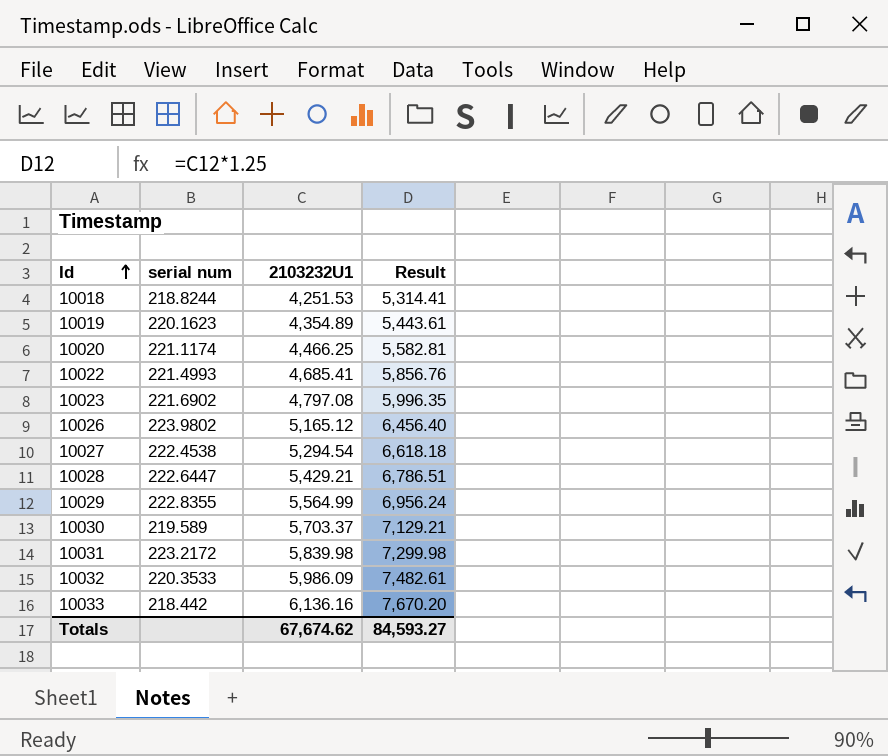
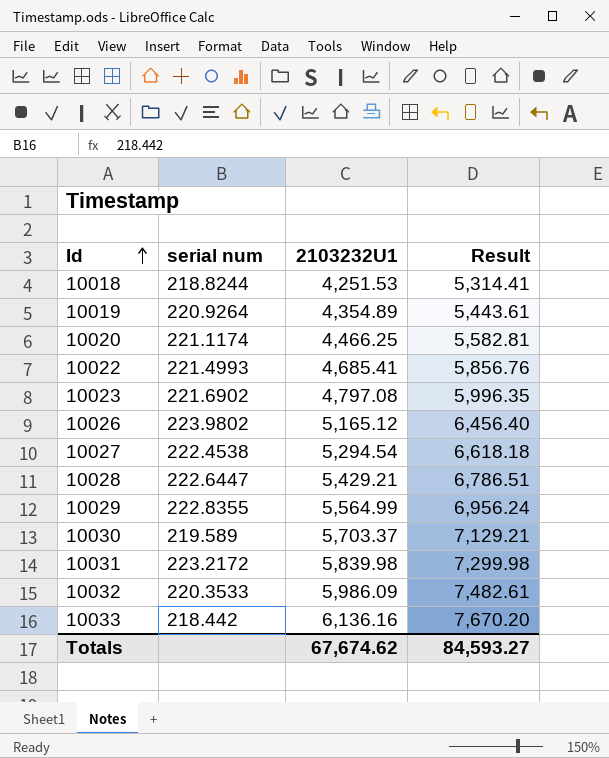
10019 | serial num: 220.1623 -> 220.9264

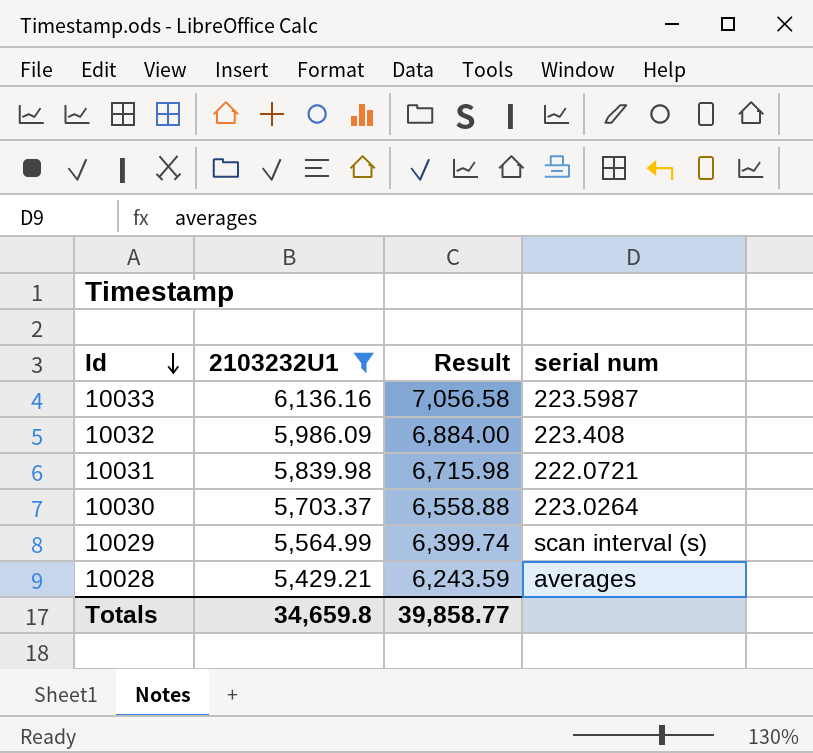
filter: none -> 2103232U1 >= 5,429.21
row order: Id ascending -> Id descending
column Result | formula: [2103232U1] * 1.25 -> [2103232U1] * 1.15
column serial num | position: 2 -> 4
10033 | serial num: 218.442 -> 223.5987
10032 | serial num: 220.3533 -> 223.408
10031 | serial num: 223.2172 -> 222.0721
10030 | serial num: 219.589 -> 223.0264
10029 | serial num: 222.8355 -> scan interval (s)
10028 | serial num: 222.6447 -> averages
Totals | 2103232U1: 67,674.62 -> 34,659.8
Totals | Result: 84,593.27 -> 39,858.77

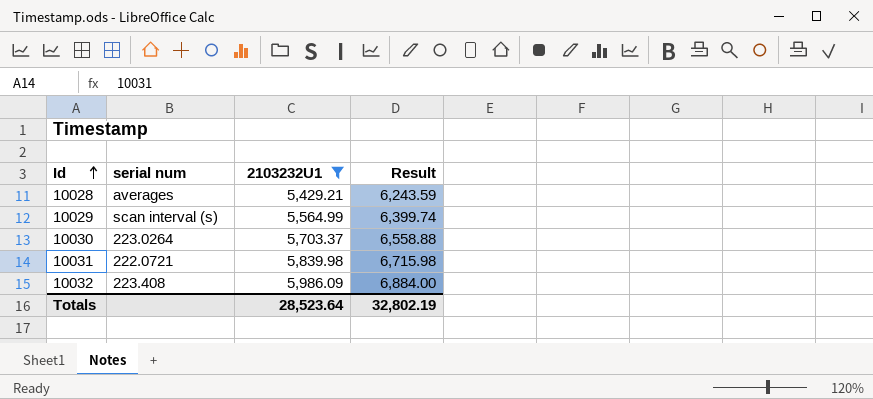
row order: Id descending -> Id ascending
column serial num | position: 4 -> 2
row 10033: 6,136.16 | 7,056.58 | 223.5987 -> none
Totals | 2103232U1: 34,659.8 -> 28,523.64
Totals | Result: 39,858.77 -> 32,802.19

